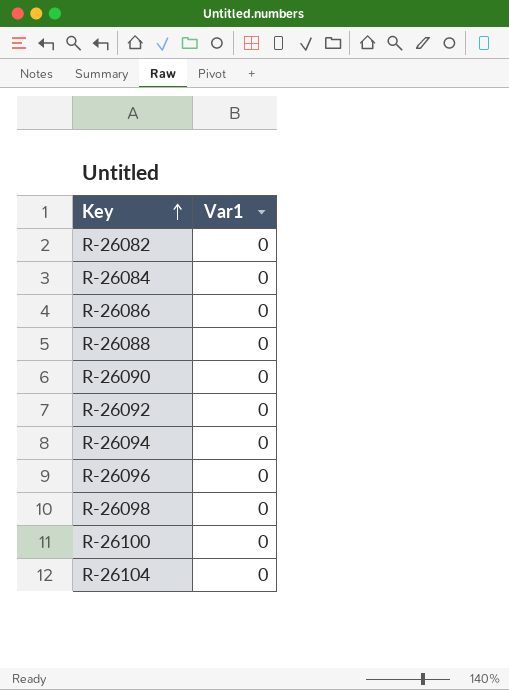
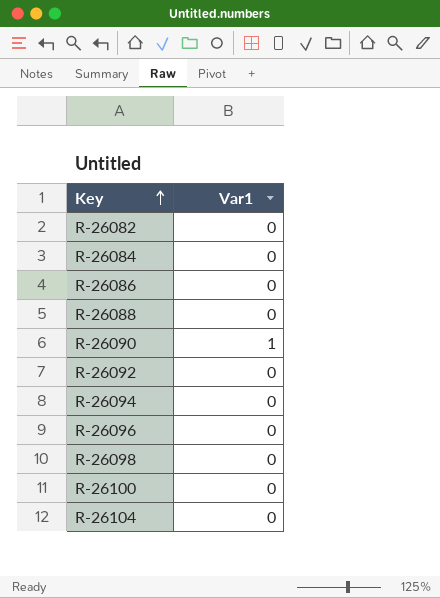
R-26090 | Var1: 0 -> 1

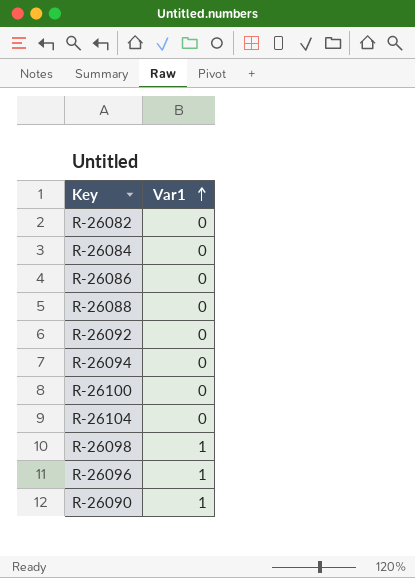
row order: Key ascending -> Var1 ascending
R-26098 | Var1: 0 -> 1
R-26096 | Var1: 0 -> 1

